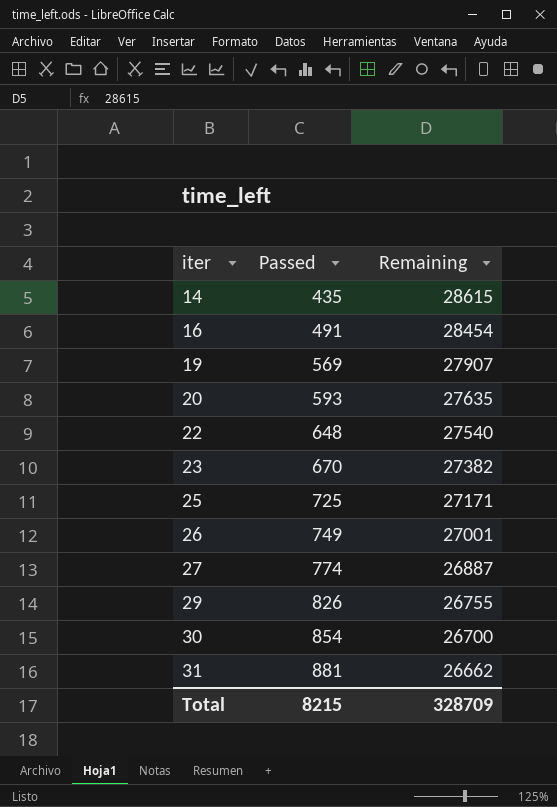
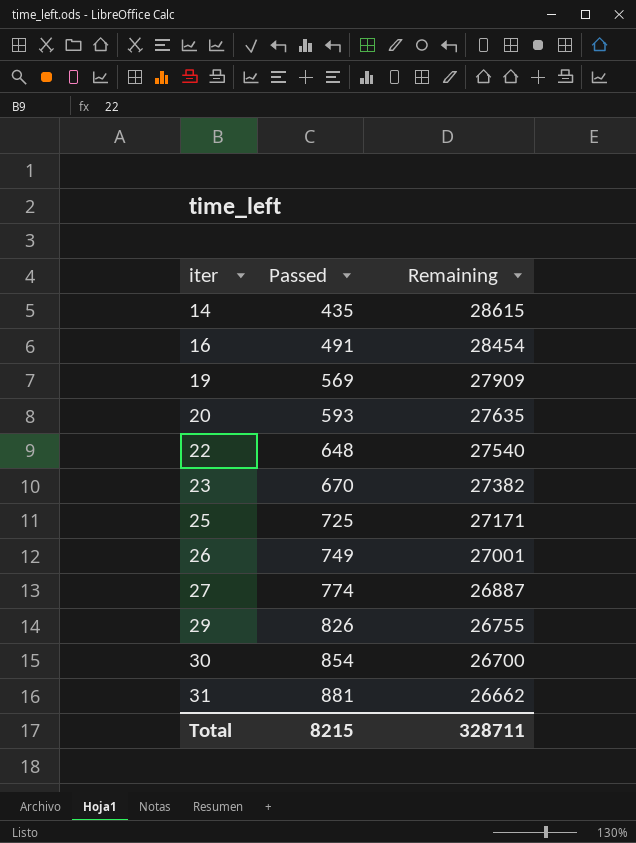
19 | Remaining: 27907 -> 27909
Total | Remaining: 328709 -> 328711

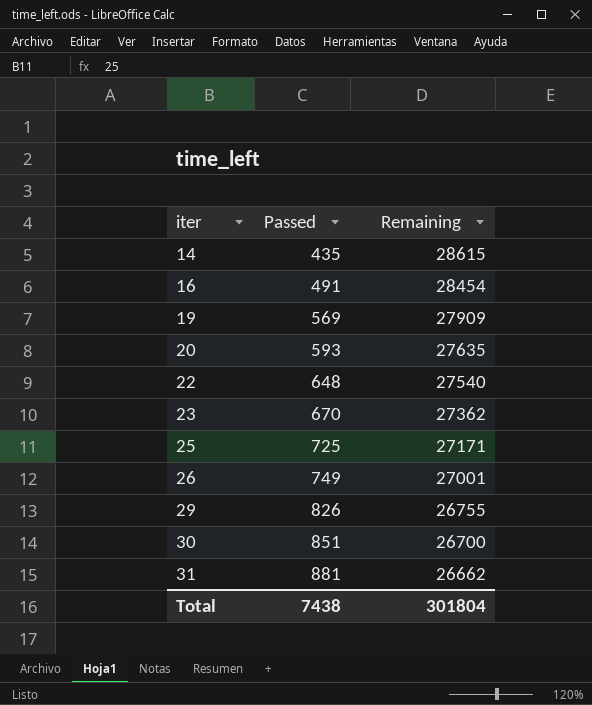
row 27: 774 | 26887 -> none
23 | Remaining: 27382 -> 27362
30 | Passed: 854 -> 851
Total | Passed: 8215 -> 7438
Total | Remaining: 328711 -> 301804

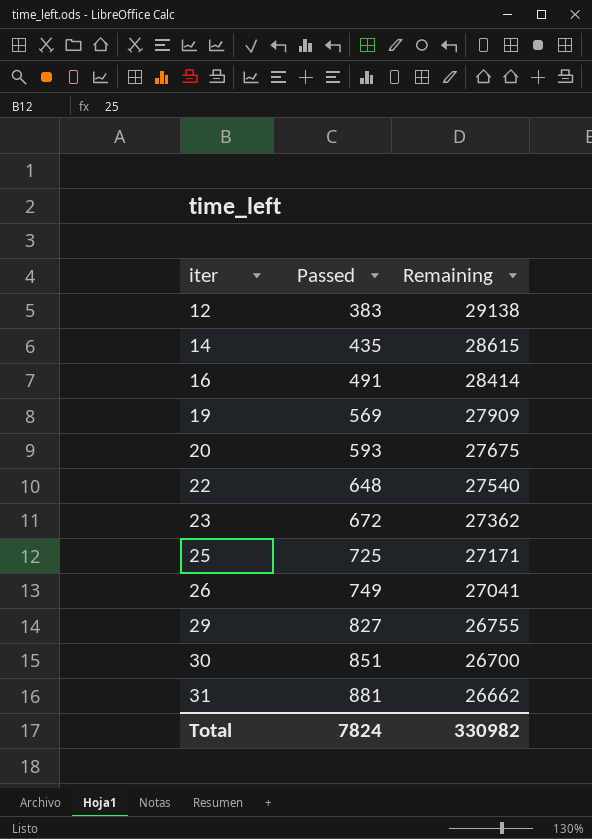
row 12: none -> 383 | 29138
16 | Remaining: 28454 -> 28414
20 | Remaining: 27635 -> 27675
23 | Passed: 670 -> 672
26 | Remaining: 27001 -> 27041
29 | Passed: 826 -> 827
Total | Passed: 7438 -> 7824
Total | Remaining: 301804 -> 330982

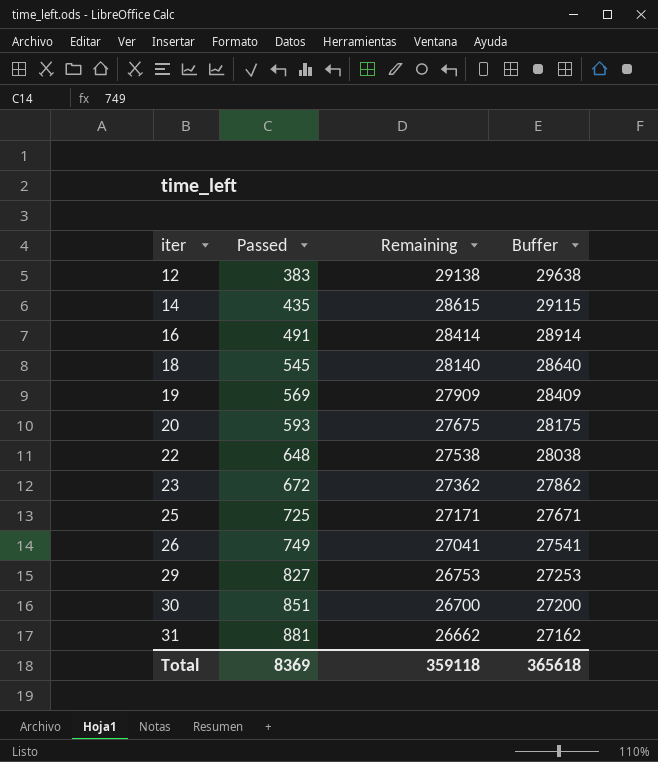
column Buffer | formula: none -> [Remaining] + 500
row 18: none -> 545 | 28140 | 28640
22 | Remaining: 27540 -> 27538
29 | Remaining: 26755 -> 26753
Total | Passed: 7824 -> 8369
Total | Remaining: 330982 -> 359118

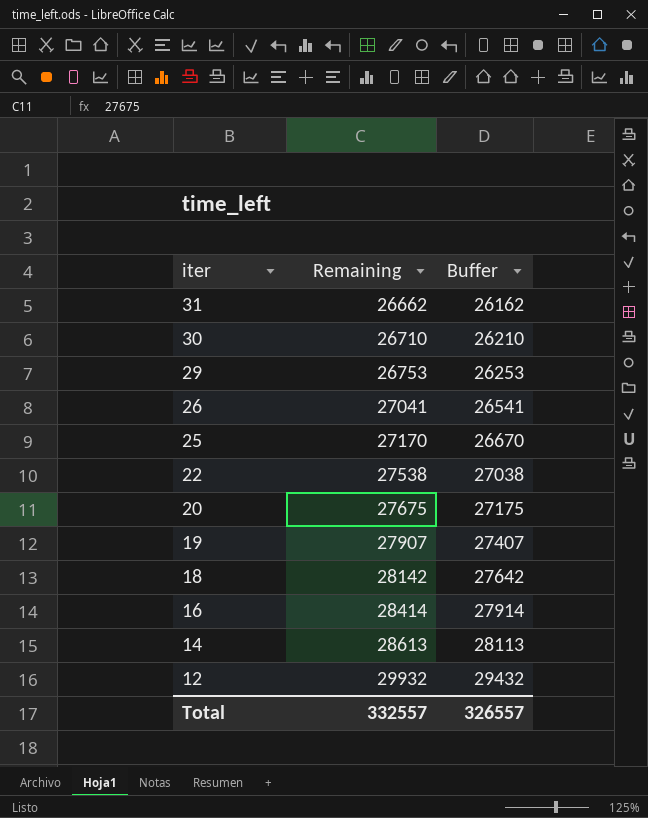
row order: iter ascending -> iter descending
column Passed | position: 2 -> none
column Buffer | formula: [Remaining] + 500 -> [Remaining] - 500
row 23: 672 | 27362 | 27862 -> none
30 | Remaining: 26700 -> 26710
25 | Remaining: 27171 -> 27170
19 | Remaining: 27909 -> 27907
18 | Remaining: 28140 -> 28142
14 | Remaining: 28615 -> 28613
12 | Remaining: 29138 -> 29932
Total | Remaining: 359118 -> 332557
Total | Buffer: 365618 -> 326557

